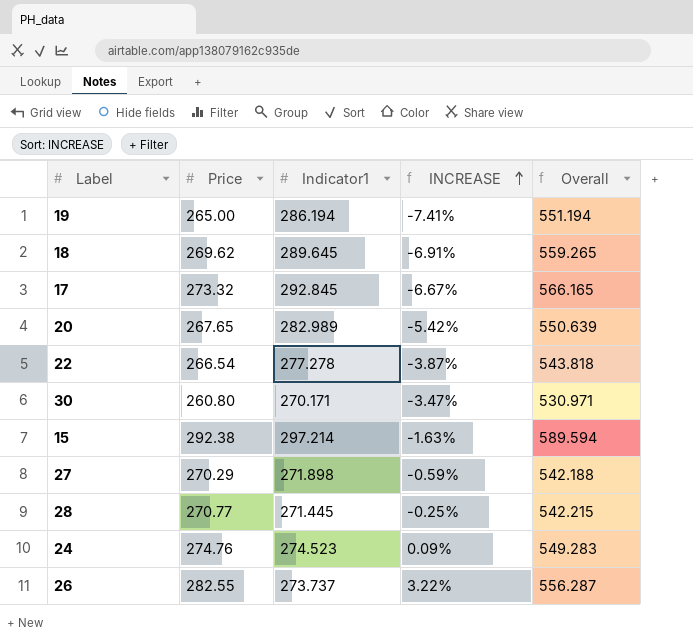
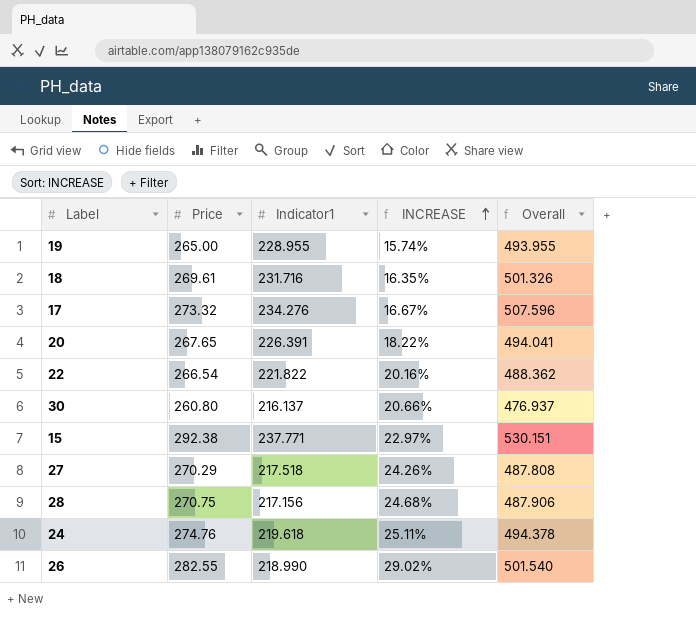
19 | Indicator1: 286.194 -> 228.955
19 | INCREASE: -7.41% -> 15.74%
19 | Overall: 551.194 -> 493.955
18 | Price: 269.62 -> 269.61
18 | Indicator1: 289.645 -> 231.716
18 | INCREASE: -6.91% -> 16.35%
18 | Overall: 559.265 -> 501.326
17 | Indicator1: 292.845 -> 234.276
17 | INCREASE: -6.67% -> 16.67%
17 | Overall: 566.165 -> 507.596
20 | Indicator1: 282.989 -> 226.391
20 | INCREASE: -5.42% -> 18.22%
20 | Overall: 550.639 -> 494.041
22 | Indicator1: 277.278 -> 221.822
22 | INCREASE: -3.87% -> 20.16%
22 | Overall: 543.818 -> 488.362
30 | Indicator1: 270.171 -> 216.137
30 | INCREASE: -3.47% -> 20.66%
30 | Overall: 530.971 -> 476.937
15 | Indicator1: 297.214 -> 237.771
15 | INCREASE: -1.63% -> 22.97%
15 | Overall: 589.594 -> 530.151
27 | Indicator1: 271.898 -> 217.518
27 | INCREASE: -0.59% -> 24.26%
27 | Overall: 542.188 -> 487.808
28 | Price: 270.77 -> 270.75
28 | Indicator1: 271.445 -> 217.156
28 | INCREASE: -0.25% -> 24.68%
28 | Overall: 542.215 -> 487.906
24 | Indicator1: 274.523 -> 219.618
24 | INCREASE: 0.09% -> 25.11%
24 | Overall: 549.283 -> 494.378
26 | Indicator1: 273.737 -> 218.990
26 | INCREASE: 3.22% -> 29.02%
26 | Overall: 556.287 -> 501.540

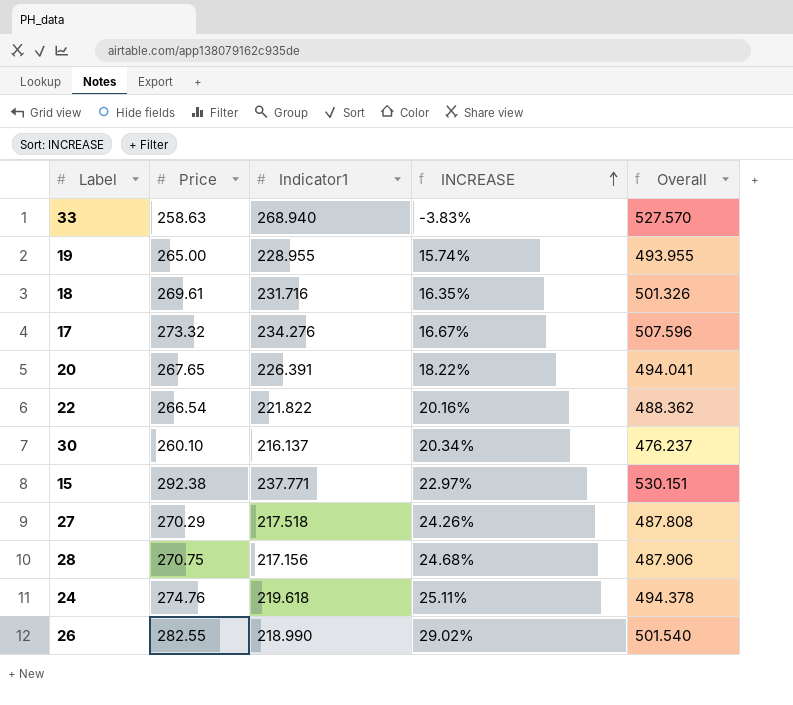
row 33: none -> 258.63 | 268.940 | -3.83% | 527.570
30 | Price: 260.80 -> 260.10
30 | INCREASE: 20.66% -> 20.34%
30 | Overall: 476.937 -> 476.237

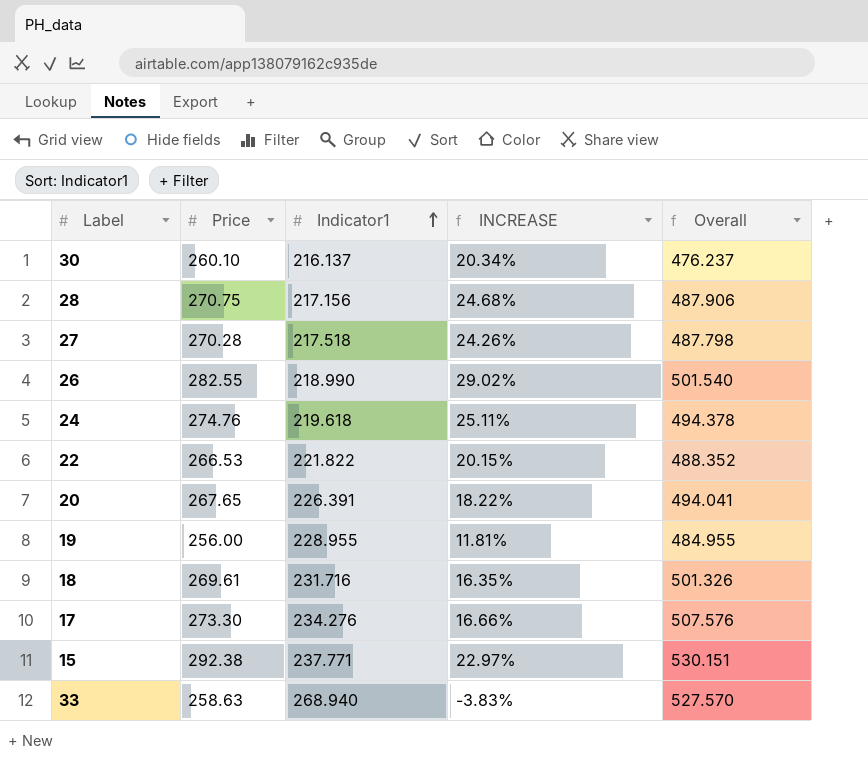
row order: INCREASE ascending -> Indicator1 ascending
27 | Price: 270.29 -> 270.28
27 | Overall: 487.808 -> 487.798
22 | Price: 266.54 -> 266.53
22 | INCREASE: 20.16% -> 20.15%
22 | Overall: 488.362 -> 488.352
19 | Price: 265.00 -> 256.00
19 | INCREASE: 15.74% -> 11.81%
19 | Overall: 493.955 -> 484.955
17 | Price: 273.32 -> 273.30
17 | INCREASE: 16.67% -> 16.66%
17 | Overall: 507.596 -> 507.576

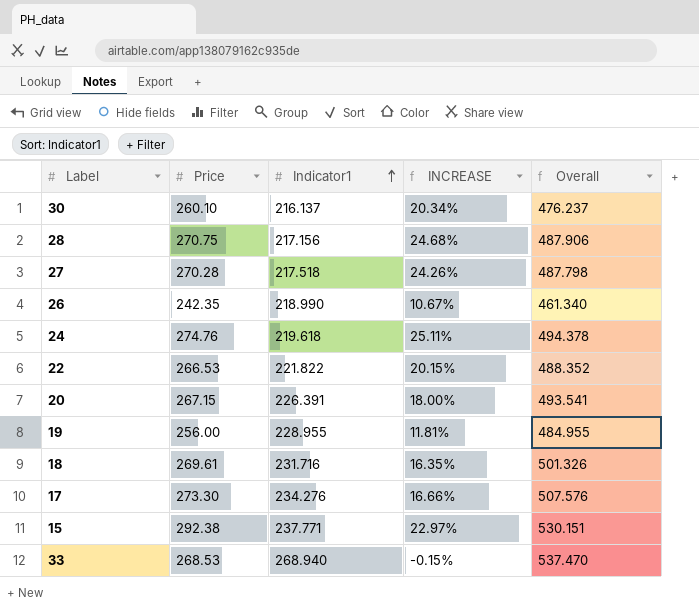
26 | Price: 282.55 -> 242.35
26 | INCREASE: 29.02% -> 10.67%
26 | Overall: 501.540 -> 461.340
20 | Price: 267.65 -> 267.15
20 | INCREASE: 18.22% -> 18.00%
20 | Overall: 494.041 -> 493.541
33 | Price: 258.63 -> 268.53
33 | INCREASE: -3.83% -> -0.15%
33 | Overall: 527.570 -> 537.470

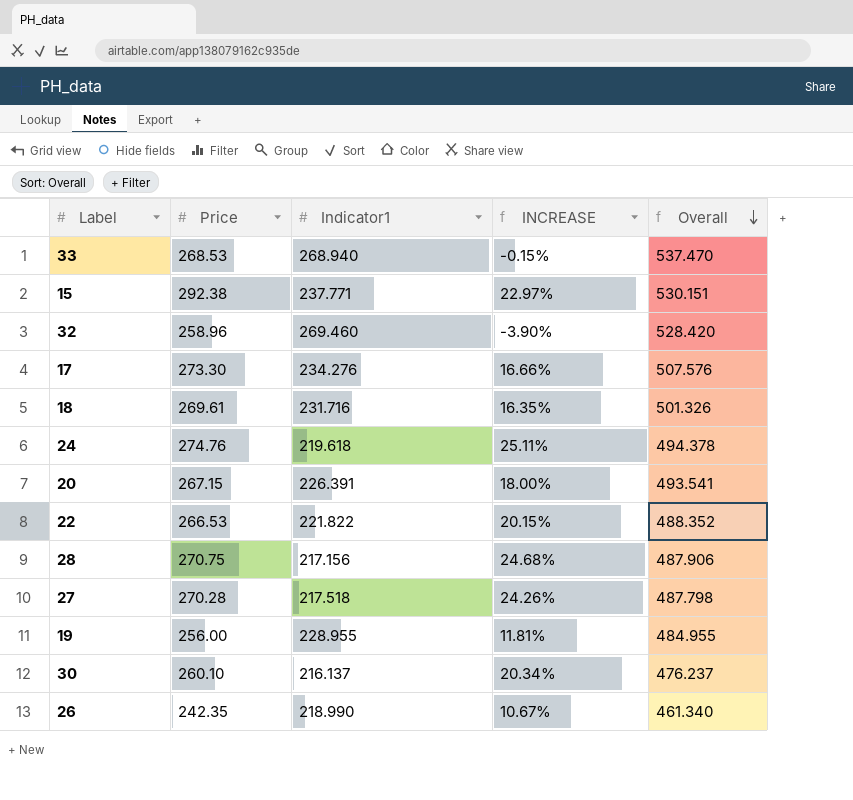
row order: Indicator1 ascending -> Overall descending
row 32: none -> 258.96 | 269.460 | -3.90% | 528.420

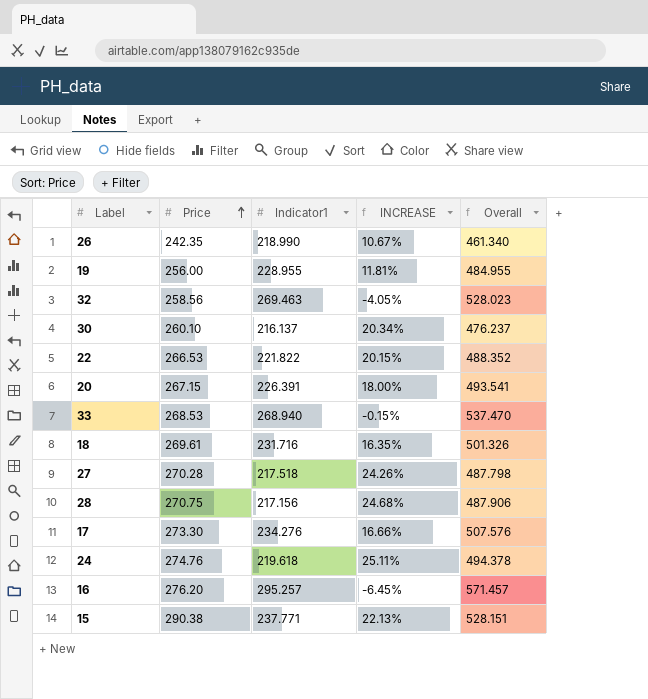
row order: Overall descending -> Price ascending
32 | Price: 258.96 -> 258.56
32 | Indicator1: 269.460 -> 269.463
32 | INCREASE: -3.90% -> -4.05%
32 | Overall: 528.420 -> 528.023
row 16: none -> 276.20 | 295.257 | -6.45% | 571.457
15 | Price: 292.38 -> 290.38
15 | INCREASE: 22.97% -> 22.13%
15 | Overall: 530.151 -> 528.151

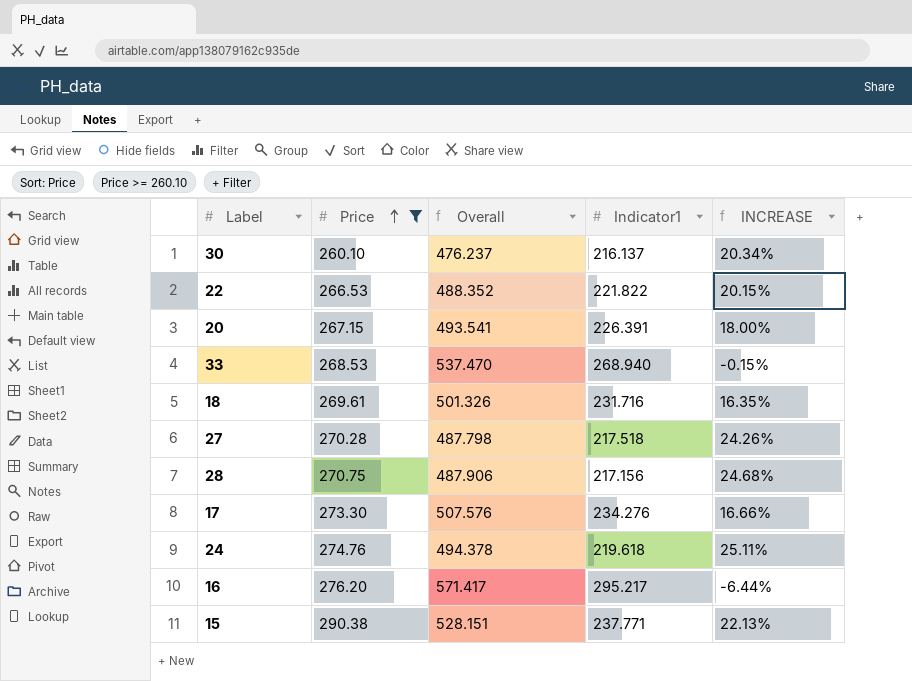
filter: none -> Price >= 260.10
column Overall | position: 5 -> 3
16 | Overall: 571.457 -> 571.417
16 | Indicator1: 295.257 -> 295.217
16 | INCREASE: -6.45% -> -6.44%

